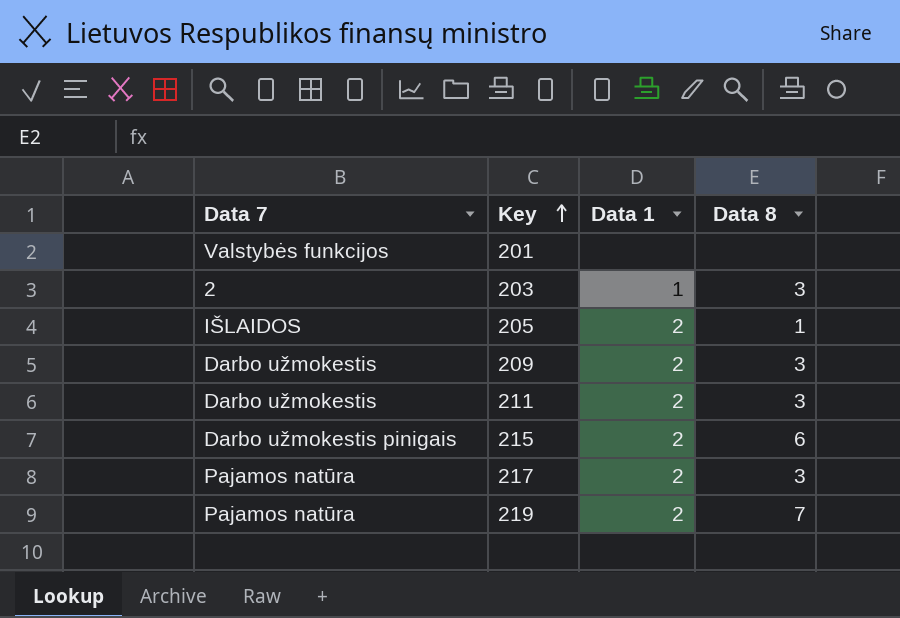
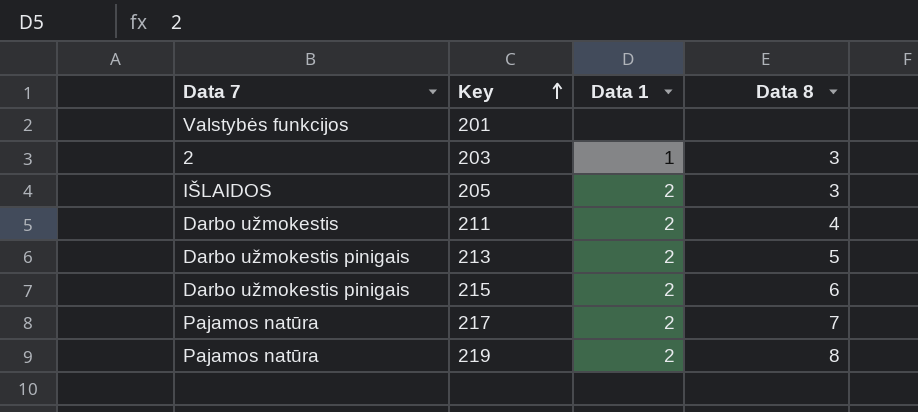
row 209: Darbo užmokestis | 2 | 3 -> none
205 | Data 8: 1 -> 3
211 | Data 8: 3 -> 4
row 213: none -> Darbo užmokestis pinigais | 2 | 5
217 | Data 8: 3 -> 7
219 | Data 8: 7 -> 8

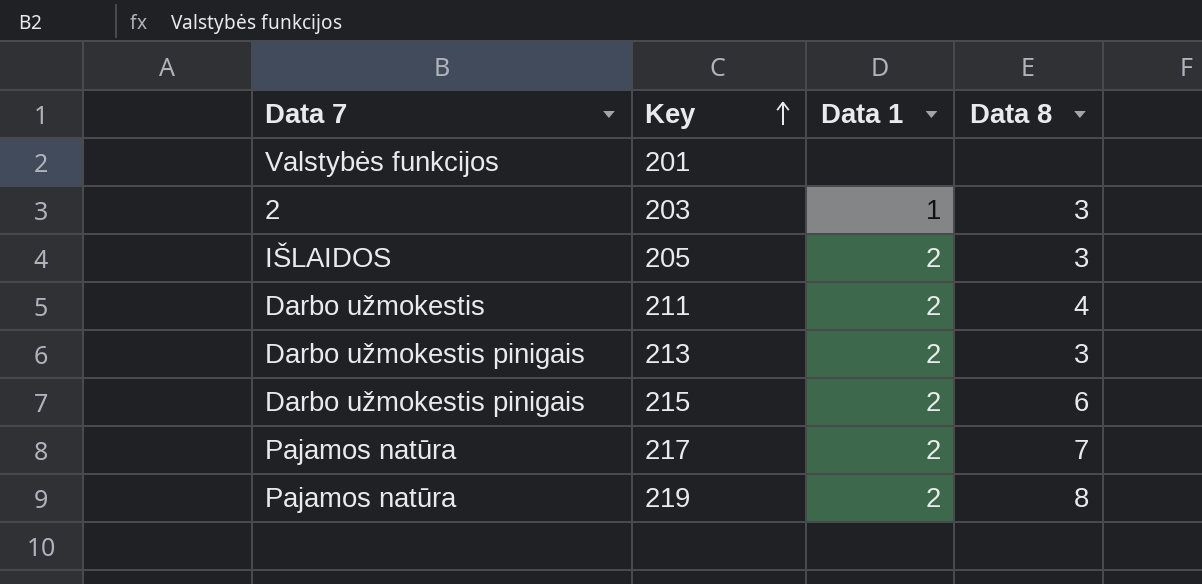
213 | Data 8: 5 -> 3

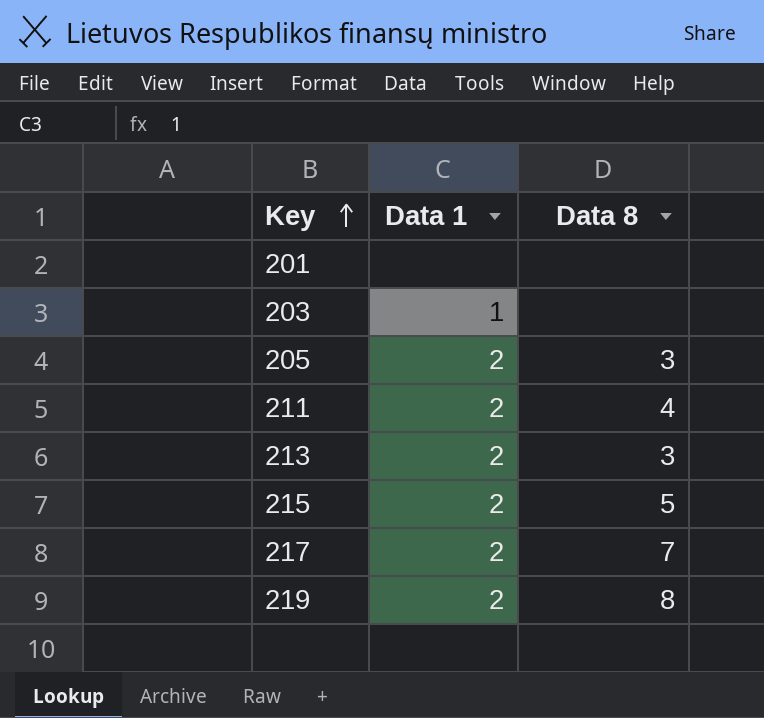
column Data 7 | position: 1 -> none
203 | Data 8: 3 -> none
215 | Data 8: 6 -> 5

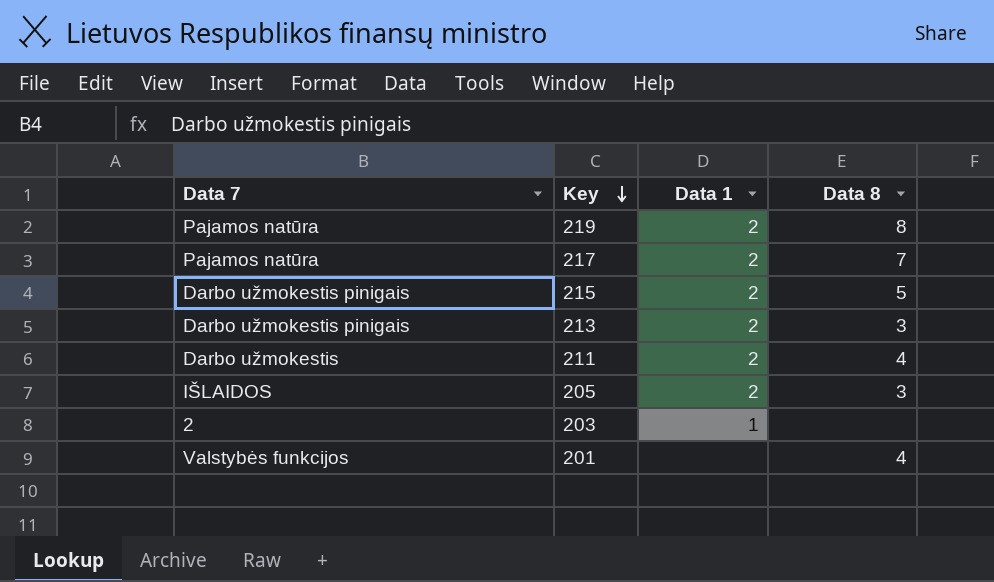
row order: Key ascending -> Key descending
column Data 7 | position: none -> 1
201 | Data 8: none -> 4

